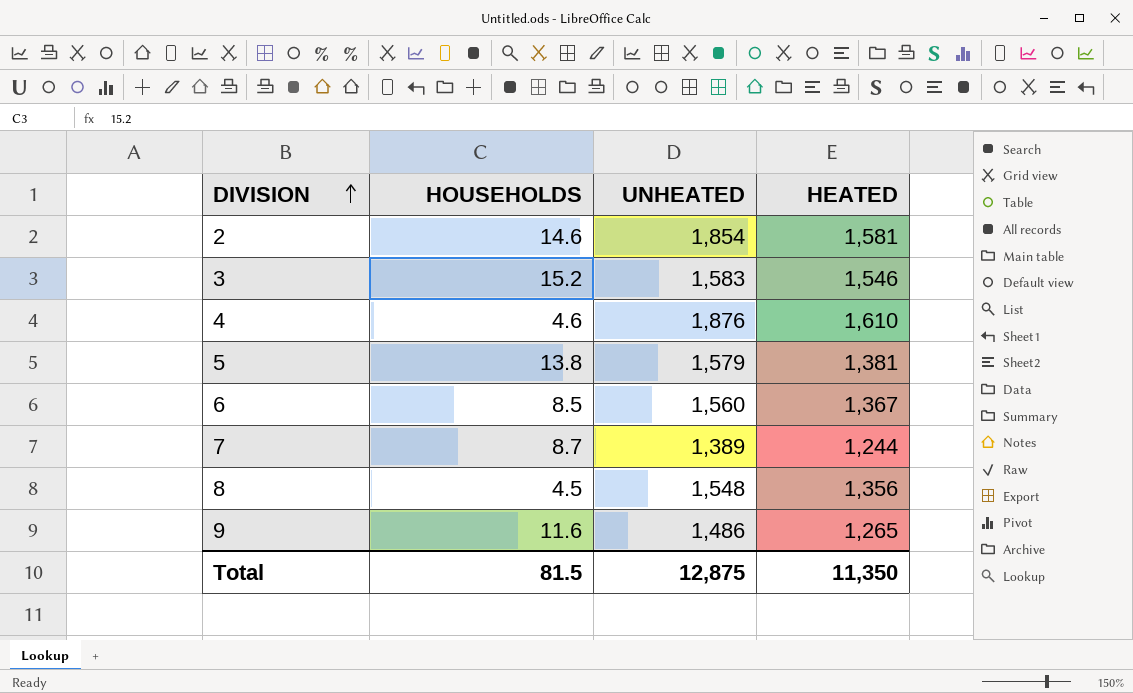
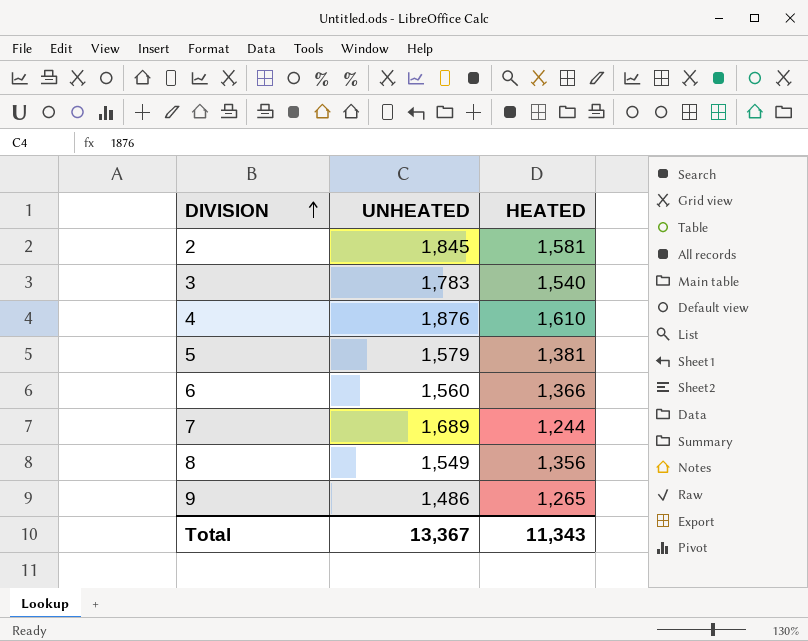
column HOUSEHOLDS | position: 2 -> none
2 | UNHEATED: 1,854 -> 1,845
3 | UNHEATED: 1,583 -> 1,783
3 | HEATED: 1,546 -> 1,540
6 | HEATED: 1,367 -> 1,366
7 | UNHEATED: 1,389 -> 1,689
8 | UNHEATED: 1,548 -> 1,549
Total | UNHEATED: 12,875 -> 13,367
Total | HEATED: 11,350 -> 11,343

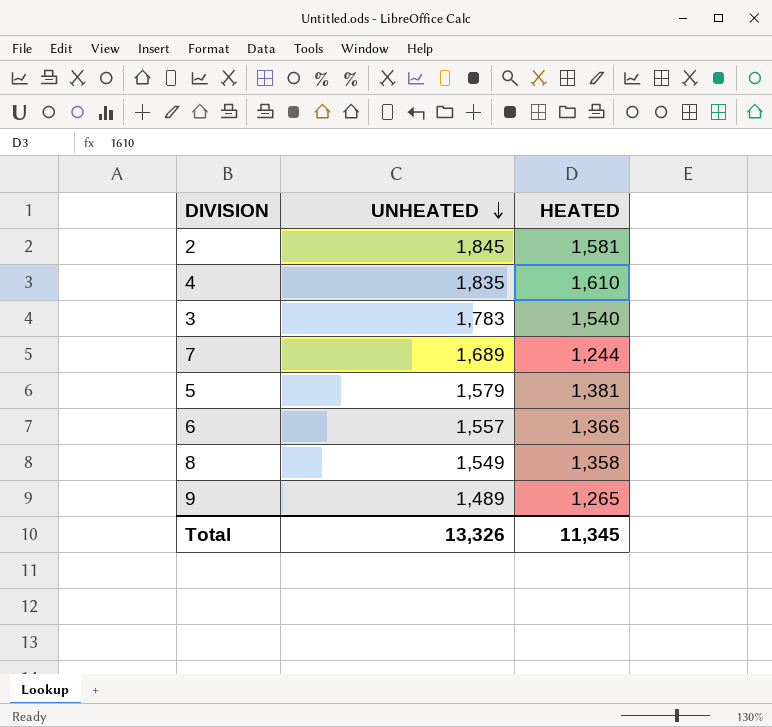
row order: DIVISION ascending -> UNHEATED descending
4 | UNHEATED: 1,876 -> 1,835
6 | UNHEATED: 1,560 -> 1,557
8 | HEATED: 1,356 -> 1,358
9 | UNHEATED: 1,486 -> 1,489
Total | UNHEATED: 13,367 -> 13,326
Total | HEATED: 11,343 -> 11,345

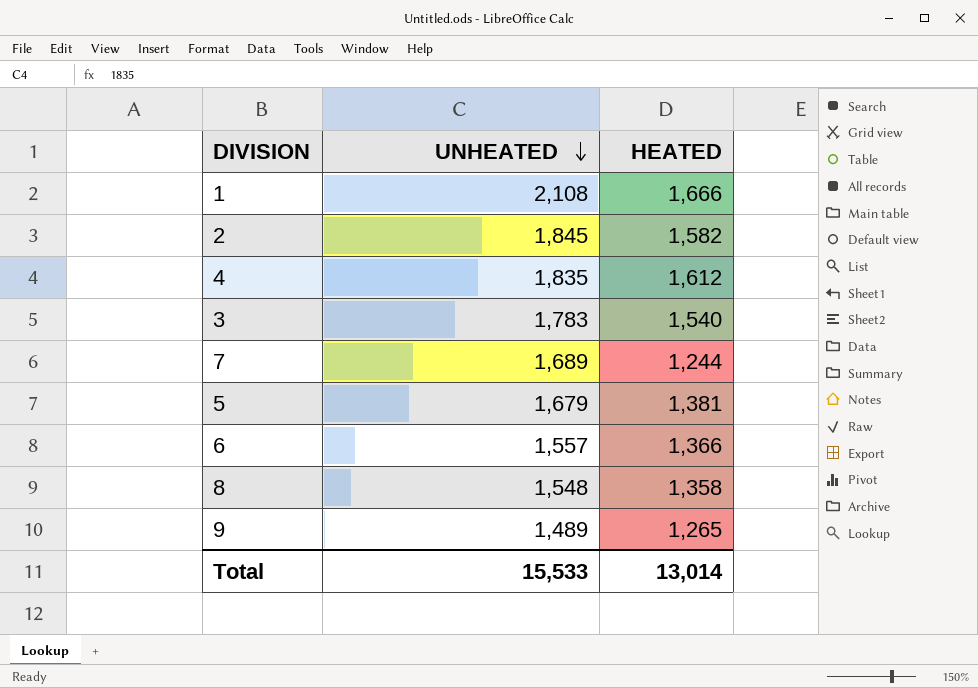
row 1: none -> 2,108 | 1,666
2 | HEATED: 1,581 -> 1,582
4 | HEATED: 1,610 -> 1,612
5 | UNHEATED: 1,579 -> 1,679
8 | UNHEATED: 1,549 -> 1,548
Total | UNHEATED: 13,326 -> 15,533
Total | HEATED: 11,345 -> 13,014

